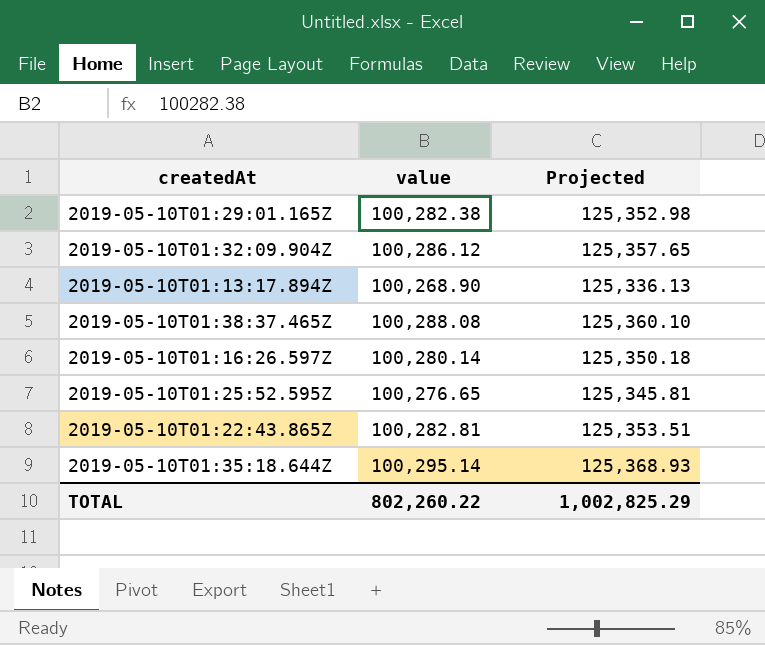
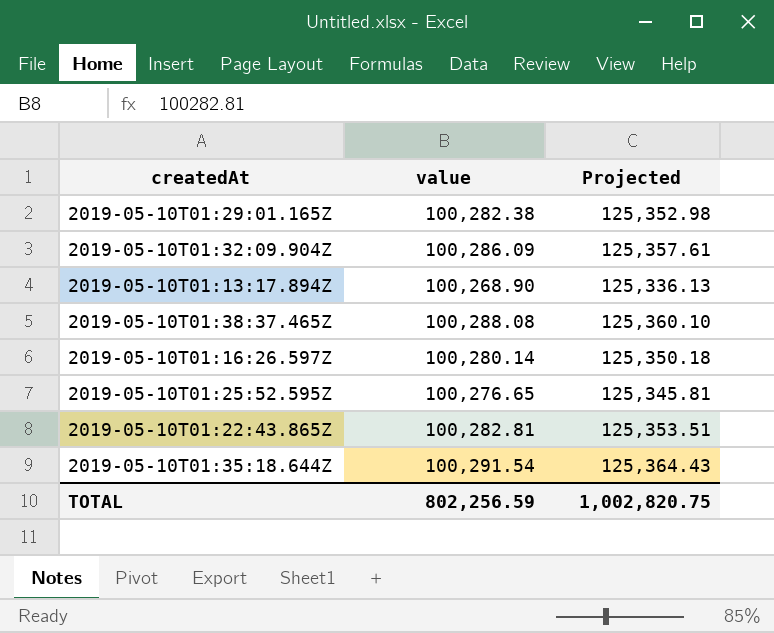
2019-05-10T01:32:09.904Z | value: 100,286.12 -> 100,286.09
2019-05-10T01:32:09.904Z | Projected: 125,357.65 -> 125,357.61
2019-05-10T01:35:18.644Z | value: 100,295.14 -> 100,291.54
2019-05-10T01:35:18.644Z | Projected: 125,368.93 -> 125,364.43
TOTAL | value: 802,260.22 -> 802,256.59
TOTAL | Projected: 1,002,825.29 -> 1,002,820.75

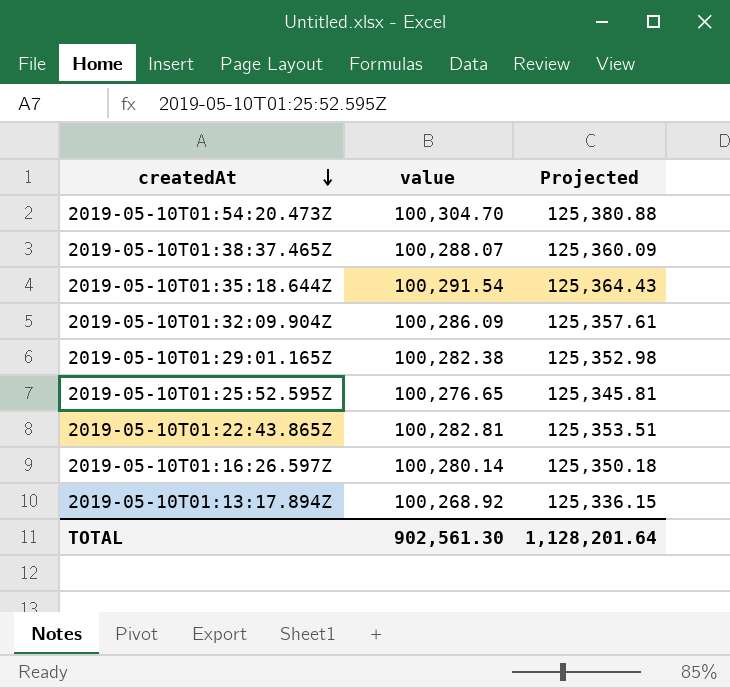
row order: none -> createdAt descending
row 2019-05-10T01:54:20.473Z: none -> 100,304.70 | 125,380.88
2019-05-10T01:38:37.465Z | value: 100,288.08 -> 100,288.07
2019-05-10T01:38:37.465Z | Projected: 125,360.10 -> 125,360.09
2019-05-10T01:13:17.894Z | value: 100,268.90 -> 100,268.92
2019-05-10T01:13:17.894Z | Projected: 125,336.13 -> 125,336.15
TOTAL | value: 802,256.59 -> 902,561.30
TOTAL | Projected: 1,002,820.75 -> 1,128,201.64

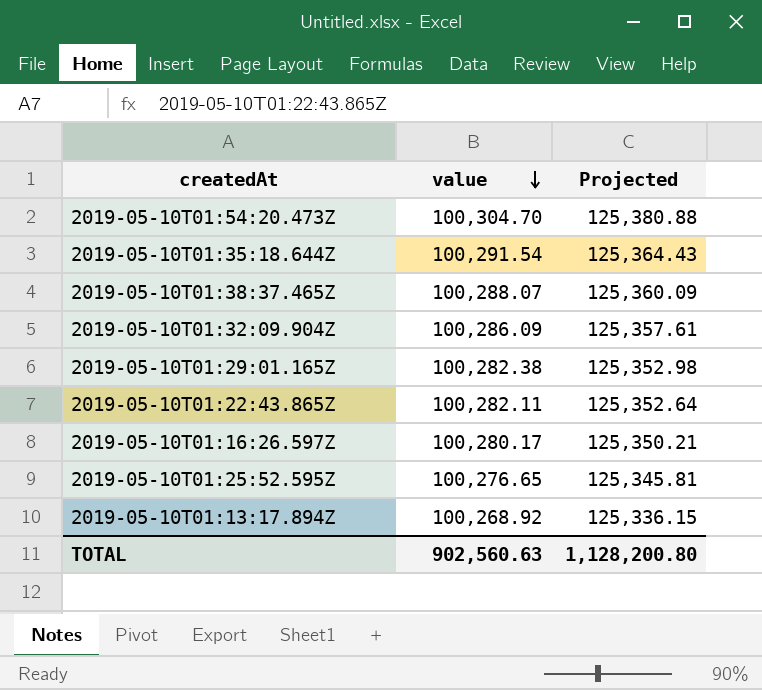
row order: createdAt descending -> value descending
2019-05-10T01:22:43.865Z | value: 100,282.81 -> 100,282.11
2019-05-10T01:22:43.865Z | Projected: 125,353.51 -> 125,352.64
2019-05-10T01:16:26.597Z | value: 100,280.14 -> 100,280.17
2019-05-10T01:16:26.597Z | Projected: 125,350.18 -> 125,350.21
TOTAL | value: 902,561.30 -> 902,560.63
TOTAL | Projected: 1,128,201.64 -> 1,128,200.80

